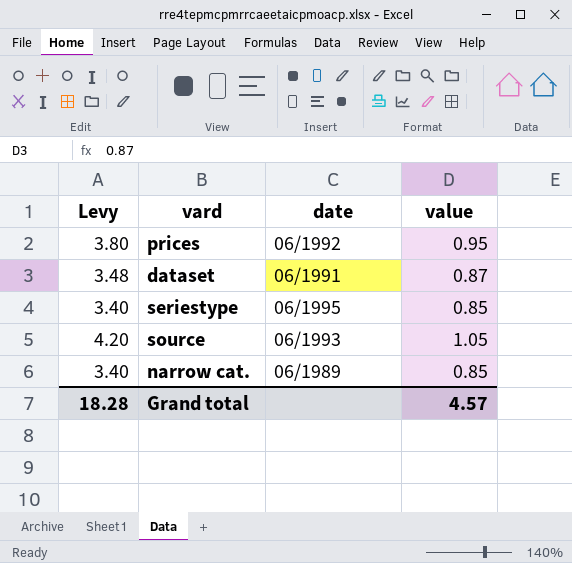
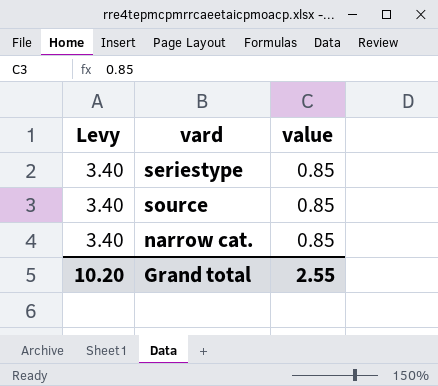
column date | position: 3 -> none
row prices: 3.80 | 06/1992 | 0.95 -> none
row dataset: 3.48 | 06/1991 | 0.87 -> none
source | Levy: 4.20 -> 3.40
source | value: 1.05 -> 0.85
Grand total | Levy: 18.28 -> 10.20
Grand total | value: 4.57 -> 2.55

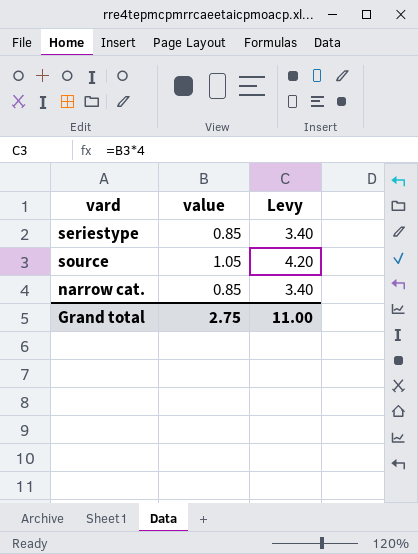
column Levy | position: 1 -> 3
source | value: 0.85 -> 1.05
source | Levy: 3.40 -> 4.20
Grand total | value: 2.55 -> 2.75
Grand total | Levy: 10.20 -> 11.00

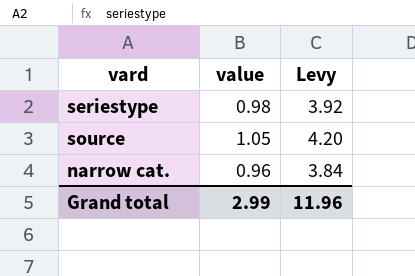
seriestype | value: 0.85 -> 0.98
seriestype | Levy: 3.40 -> 3.92
narrow cat. | value: 0.85 -> 0.96
narrow cat. | Levy: 3.40 -> 3.84
Grand total | value: 2.75 -> 2.99
Grand total | Levy: 11.00 -> 11.96

